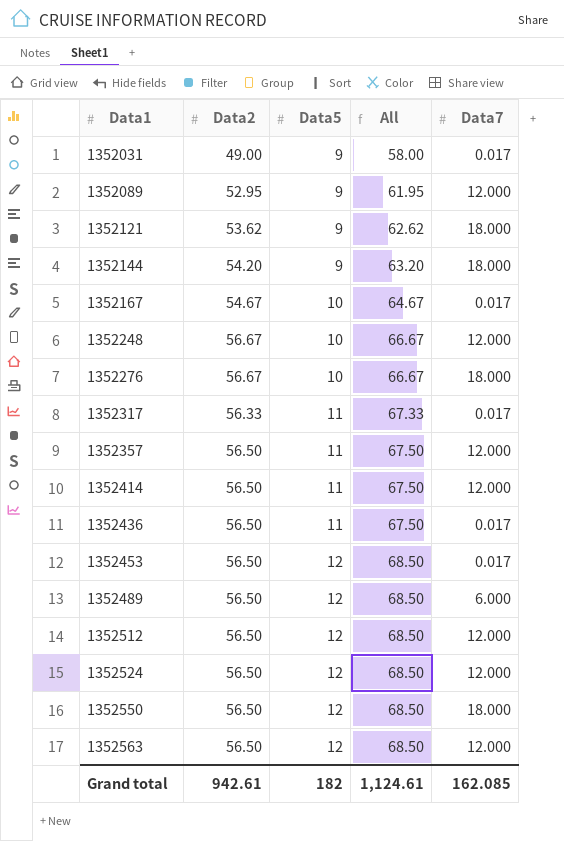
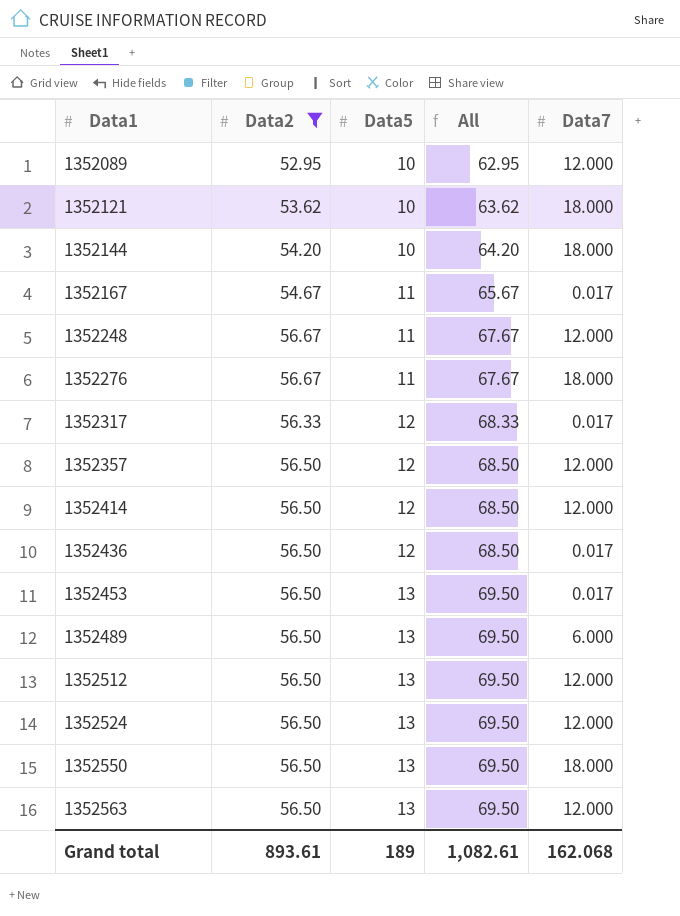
filter: none -> Data2 != 49.00
1352089 | Data5: 9 -> 10
1352089 | All: 61.95 -> 62.95
1352121 | Data5: 9 -> 10
1352121 | All: 62.62 -> 63.62
1352144 | Data5: 9 -> 10
1352144 | All: 63.20 -> 64.20
1352167 | Data5: 10 -> 11
1352167 | All: 64.67 -> 65.67
1352248 | Data5: 10 -> 11
1352248 | All: 66.67 -> 67.67
1352276 | Data5: 10 -> 11
1352276 | All: 66.67 -> 67.67
1352317 | Data5: 11 -> 12
1352317 | All: 67.33 -> 68.33
1352357 | Data5: 11 -> 12
1352357 | All: 67.50 -> 68.50
1352414 | Data5: 11 -> 12
1352414 | All: 67.50 -> 68.50
1352436 | Data5: 11 -> 12
1352436 | All: 67.50 -> 68.50
1352453 | Data5: 12 -> 13
1352453 | All: 68.50 -> 69.50
1352489 | Data5: 12 -> 13
1352489 | All: 68.50 -> 69.50
1352512 | Data5: 12 -> 13
1352512 | All: 68.50 -> 69.50
1352524 | Data5: 12 -> 13
1352524 | All: 68.50 -> 69.50
1352550 | Data5: 12 -> 13
1352550 | All: 68.50 -> 69.50
1352563 | Data5: 12 -> 13
1352563 | All: 68.50 -> 69.50
Grand total | Data2: 942.61 -> 893.61
Grand total | Data5: 182 -> 189
Grand total | All: 1,124.61 -> 1,082.61
Grand total | Data7: 162.085 -> 162.068

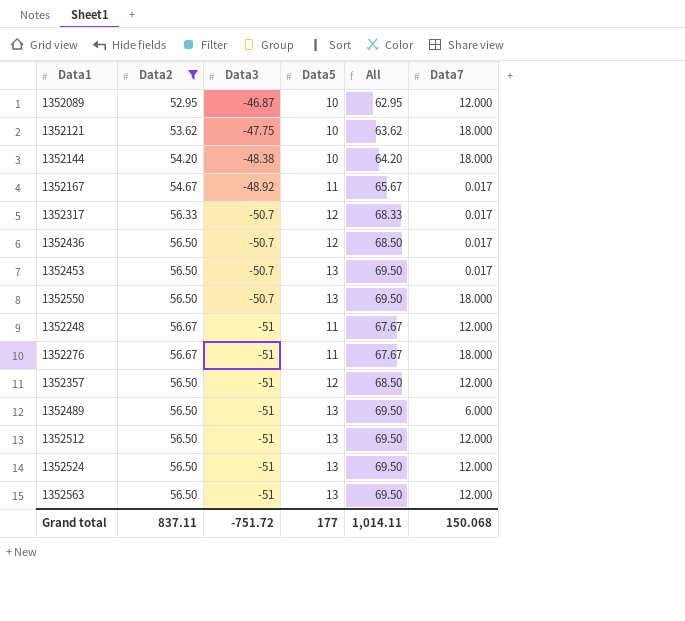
row order: Data1 ascending -> Data3 descending
column Data3 | position: none -> 3
row 1352414: 56.50 | 12 | 68.50 | 12.000 -> none
Grand total | Data2: 893.61 -> 837.11
Grand total | Data5: 189 -> 177
Grand total | All: 1,082.61 -> 1,014.11
Grand total | Data7: 162.068 -> 150.068

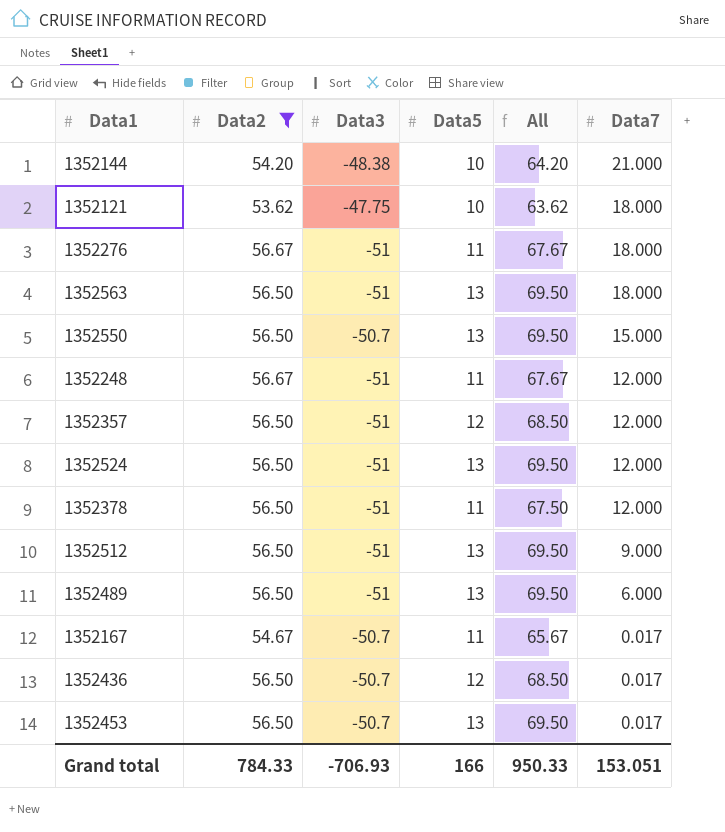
row order: Data3 descending -> Data7 descending
row 1352089: 52.95 | -46.87 | 10 | 62.95 | 12.000 -> none
row 1352317: 56.33 | -50.7 | 12 | 68.33 | 0.017 -> none
1352144 | Data7: 18.000 -> 21.000
1352563 | Data7: 12.000 -> 18.000
1352550 | Data7: 18.000 -> 15.000
row 1352378: none -> 56.50 | -51 | 11 | 67.50 | 12.000
1352512 | Data7: 12.000 -> 9.000
1352167 | Data3: -48.92 -> -50.7
Grand total | Data2: 837.11 -> 784.33
Grand total | Data3: -751.72 -> -706.93
Grand total | Data5: 177 -> 166
Grand total | All: 1,014.11 -> 950.33
Grand total | Data7: 150.068 -> 153.051

